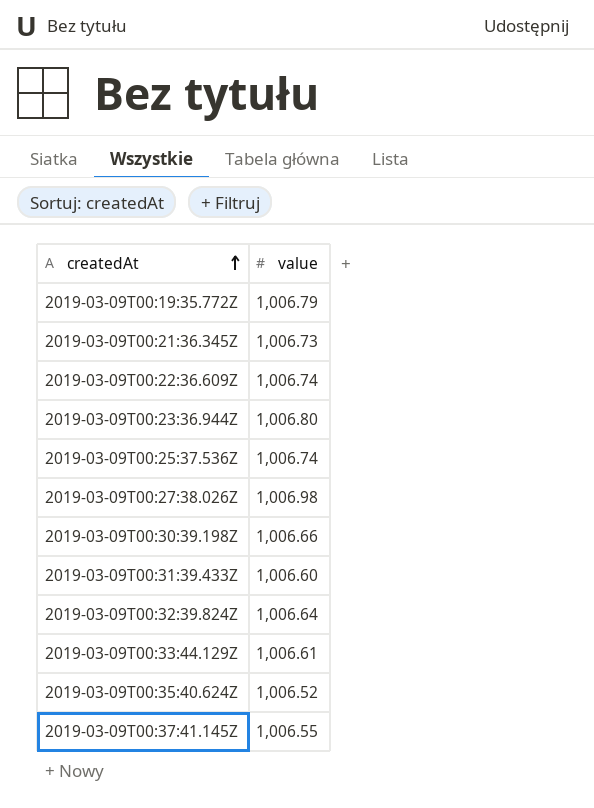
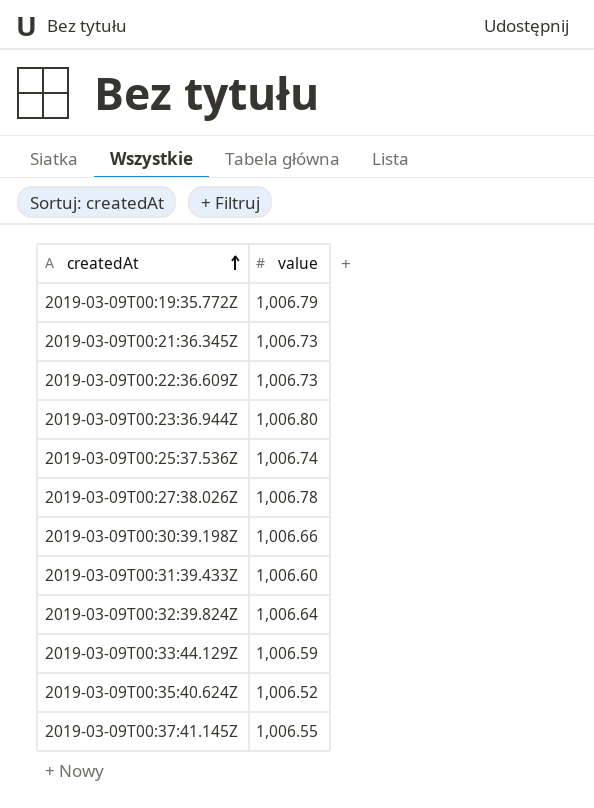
2019-03-09T00:22:36.609Z | value: 1,006.74 -> 1,006.73
2019-03-09T00:27:38.026Z | value: 1,006.98 -> 1,006.78
2019-03-09T00:33:44.129Z | value: 1,006.61 -> 1,006.59

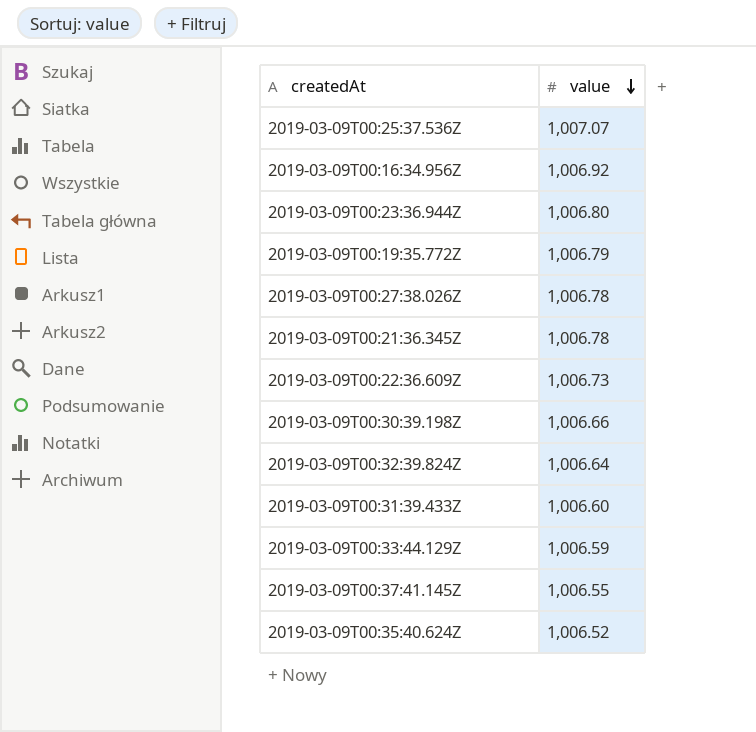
row order: createdAt ascending -> value descending
2019-03-09T00:25:37.536Z | value: 1,006.74 -> 1,007.07
row 2019-03-09T00:16:34.956Z: none -> 1,006.92
2019-03-09T00:21:36.345Z | value: 1,006.73 -> 1,006.78

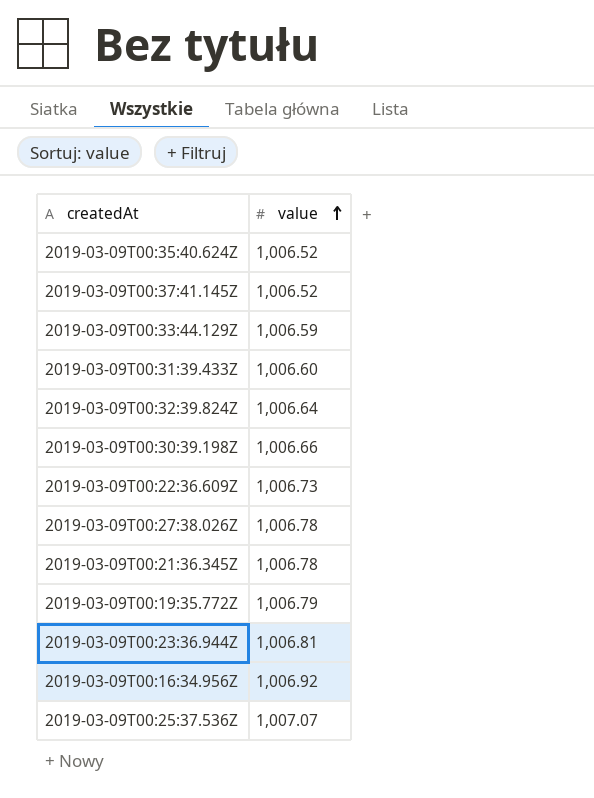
row order: value descending -> value ascending
2019-03-09T00:37:41.145Z | value: 1,006.55 -> 1,006.52
2019-03-09T00:23:36.944Z | value: 1,006.80 -> 1,006.81

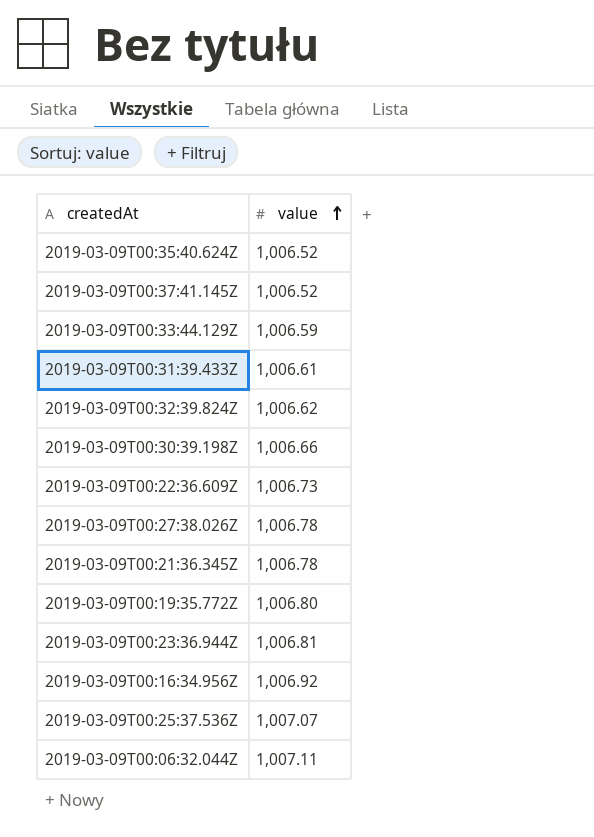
2019-03-09T00:31:39.433Z | value: 1,006.60 -> 1,006.61
2019-03-09T00:32:39.824Z | value: 1,006.64 -> 1,006.62
2019-03-09T00:19:35.772Z | value: 1,006.79 -> 1,006.80
row 2019-03-09T00:06:32.044Z: none -> 1,007.11

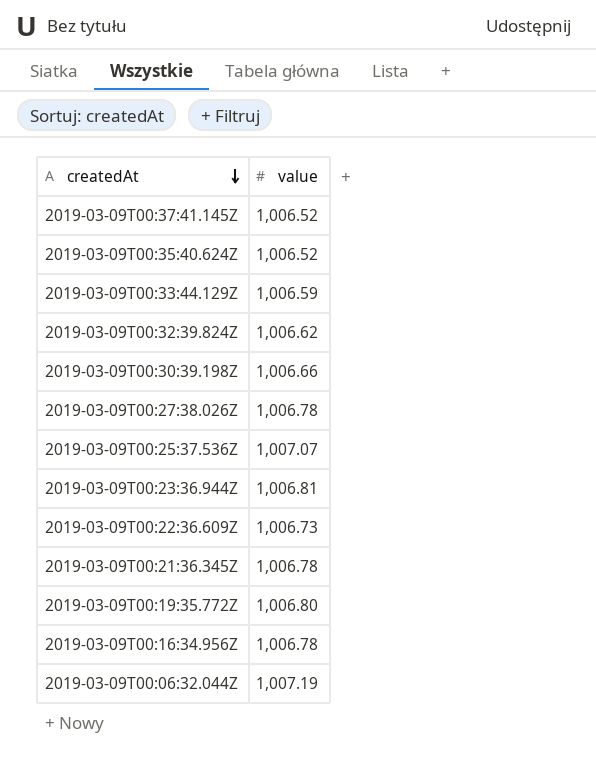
row order: value ascending -> createdAt descending
row 2019-03-09T00:31:39.433Z: 1,006.61 -> none
2019-03-09T00:16:34.956Z | value: 1,006.92 -> 1,006.78
2019-03-09T00:06:32.044Z | value: 1,007.11 -> 1,007.19

